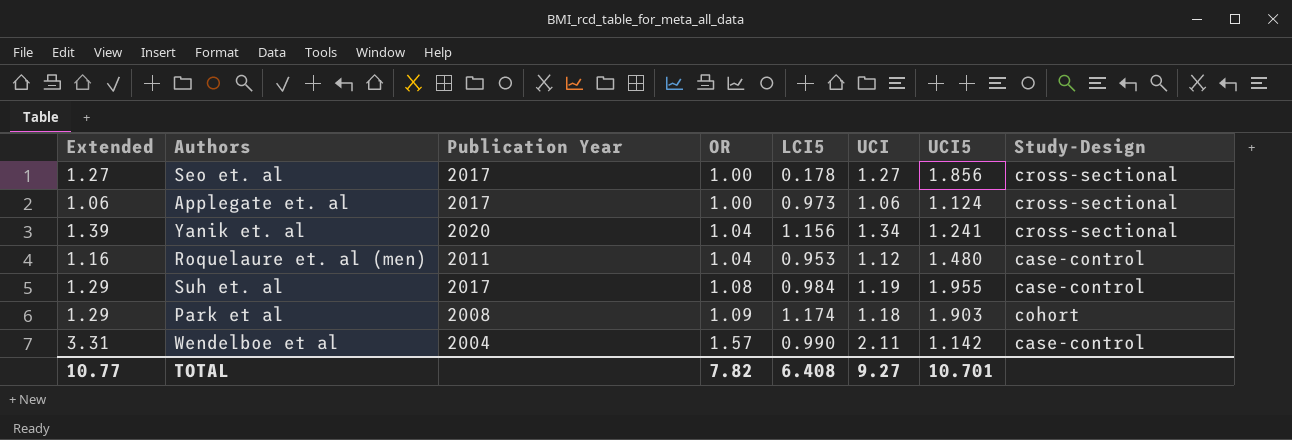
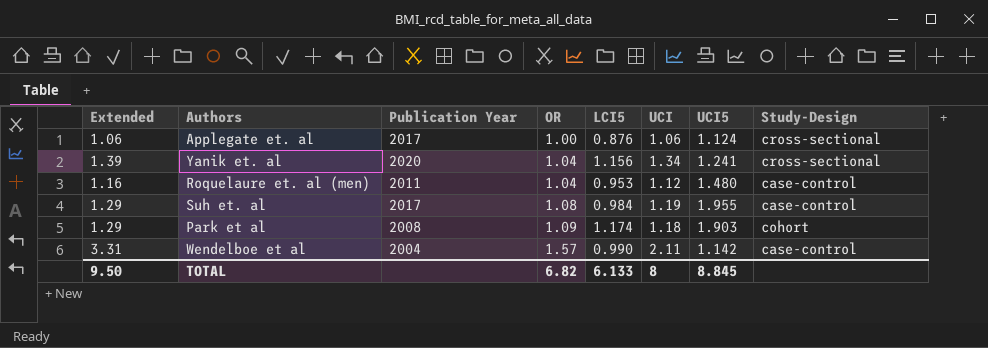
row Seo et. al: 1.27 | 2017 | 1.00 | 0.178 | 1.27 | 1.856 | cross-sectional -> none
Applegate et. al | LCI5: 0.973 -> 0.876
TOTAL | Extended: 10.77 -> 9.50
TOTAL | OR: 7.82 -> 6.82
TOTAL | LCI5: 6.408 -> 6.133
TOTAL | UCI: 9.27 -> 8
TOTAL | UCI5: 10.701 -> 8.845

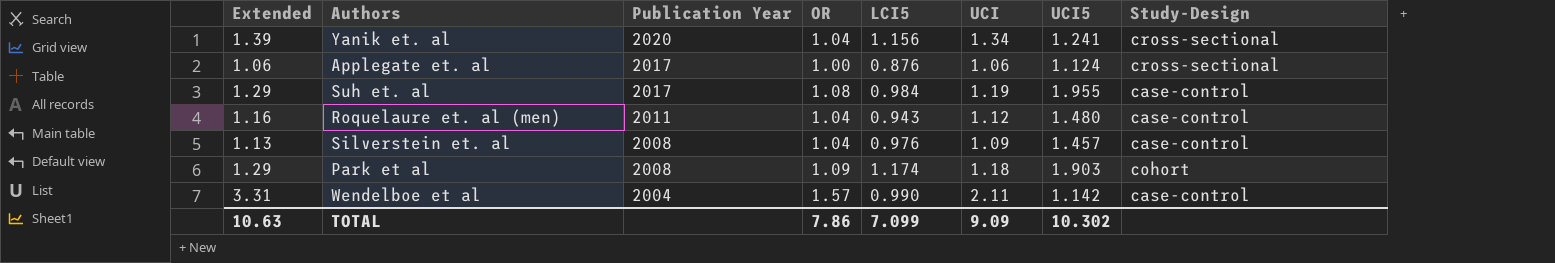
row order: OR ascending -> Publication Year descending
Roquelaure et. al (men) | LCI5: 0.953 -> 0.943
row Silverstein et. al: none -> 1.13 | 2008 | 1.04 | 0.976 | 1.09 | 1.457 | case-control
TOTAL | Extended: 9.50 -> 10.63
TOTAL | OR: 6.82 -> 7.86
TOTAL | LCI5: 6.133 -> 7.099
TOTAL | UCI: 8 -> 9.09
TOTAL | UCI5: 8.845 -> 10.302

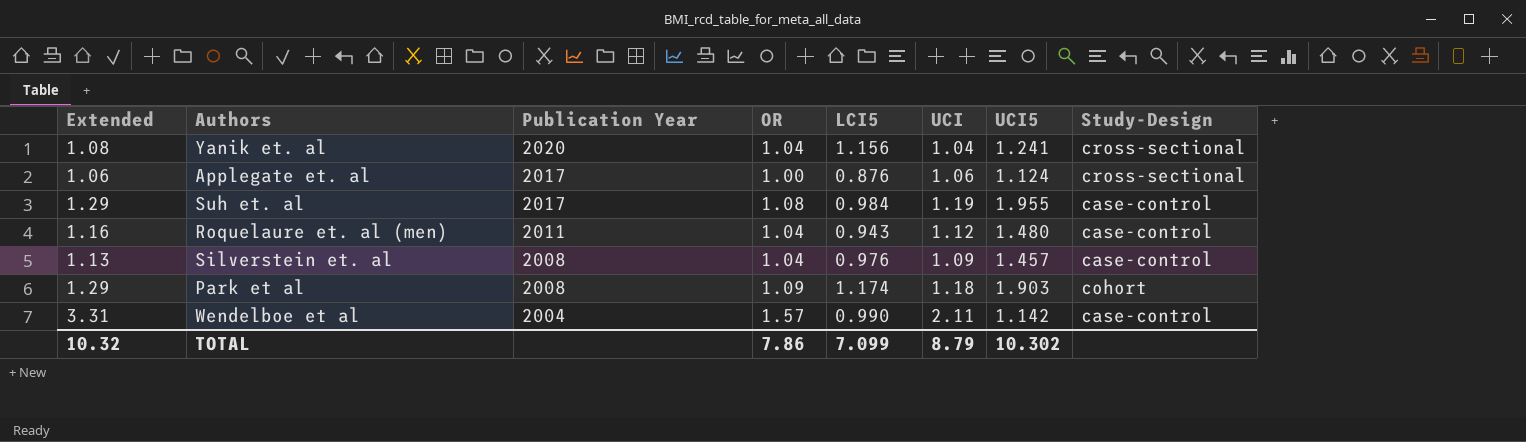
Yanik et. al | Extended: 1.39 -> 1.08
Yanik et. al | UCI: 1.34 -> 1.04
TOTAL | Extended: 10.63 -> 10.32
TOTAL | UCI: 9.09 -> 8.79

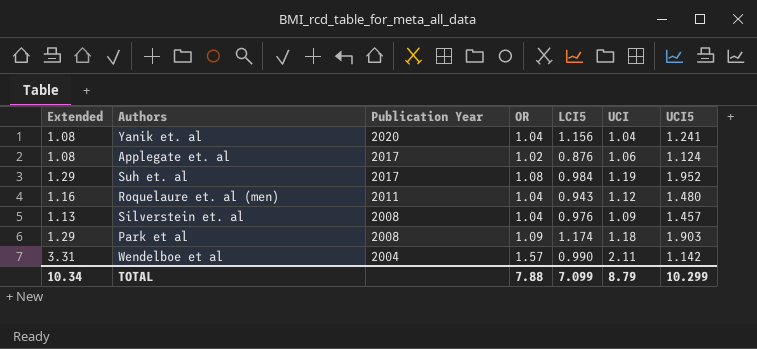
column Study-Design | position: 8 -> none
Applegate et. al | Extended: 1.06 -> 1.08
Applegate et. al | OR: 1.00 -> 1.02
Suh et. al | UCI5: 1.955 -> 1.952
TOTAL | Extended: 10.32 -> 10.34
TOTAL | OR: 7.86 -> 7.88
TOTAL | UCI5: 10.302 -> 10.299

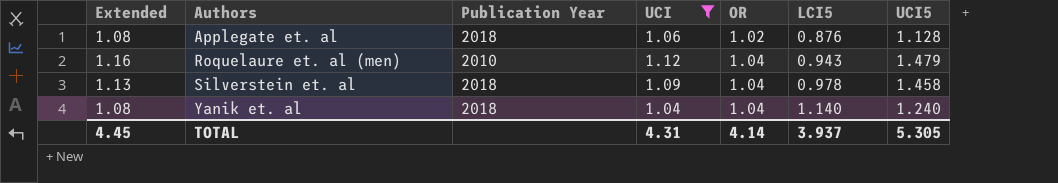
filter: none -> UCI <= 1.12
row order: Publication Year descending -> Authors ascending
column UCI | position: 6 -> 4
Applegate et. al | Publication Year: 2017 -> 2018
Applegate et. al | UCI5: 1.124 -> 1.128
Roquelaure et. al (men) | Publication Year: 2011 -> 2010
Roquelaure et. al (men) | UCI5: 1.480 -> 1.479
Silverstein et. al | Publication Year: 2008 -> 2018
Silverstein et. al | LCI5: 0.976 -> 0.978
Silverstein et. al | UCI5: 1.457 -> 1.458
Yanik et. al | Publication Year: 2020 -> 2018
Yanik et. al | LCI5: 1.156 -> 1.140
Yanik et. al | UCI5: 1.241 -> 1.240
TOTAL | Extended: 10.34 -> 4.45
TOTAL | UCI: 8.79 -> 4.31
TOTAL | OR: 7.88 -> 4.14
TOTAL | LCI5: 7.099 -> 3.937
TOTAL | UCI5: 10.299 -> 5.305

